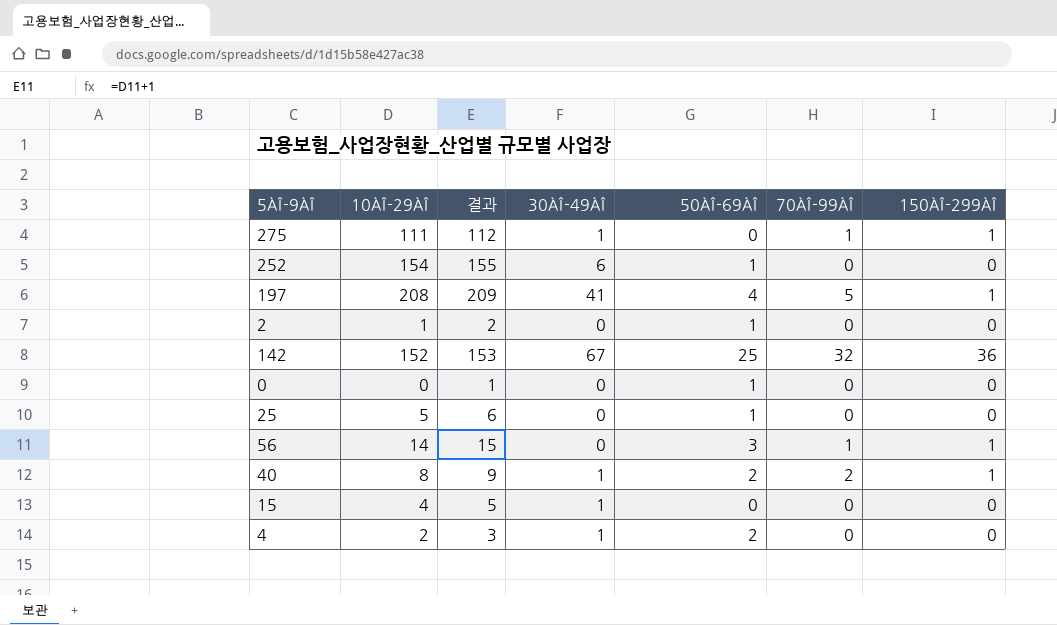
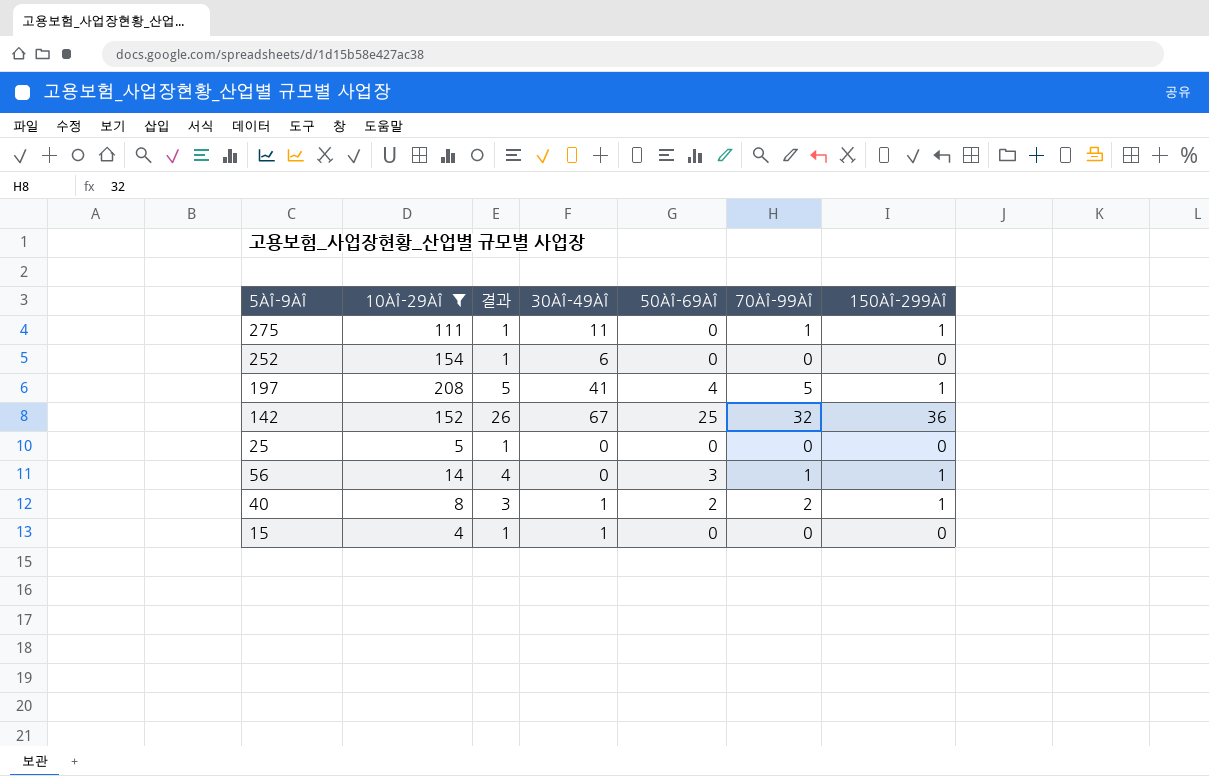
filter: none -> 10ÀÎ-29ÀÎ >= 4
column 결과 | formula: [10ÀÎ-29ÀÎ] + 1 -> [50ÀÎ-69ÀÎ] + 1
275 | 30ÀÎ-49ÀÎ: 1 -> 11
252 | 50ÀÎ-69ÀÎ: 1 -> 0
25 | 50ÀÎ-69ÀÎ: 1 -> 0

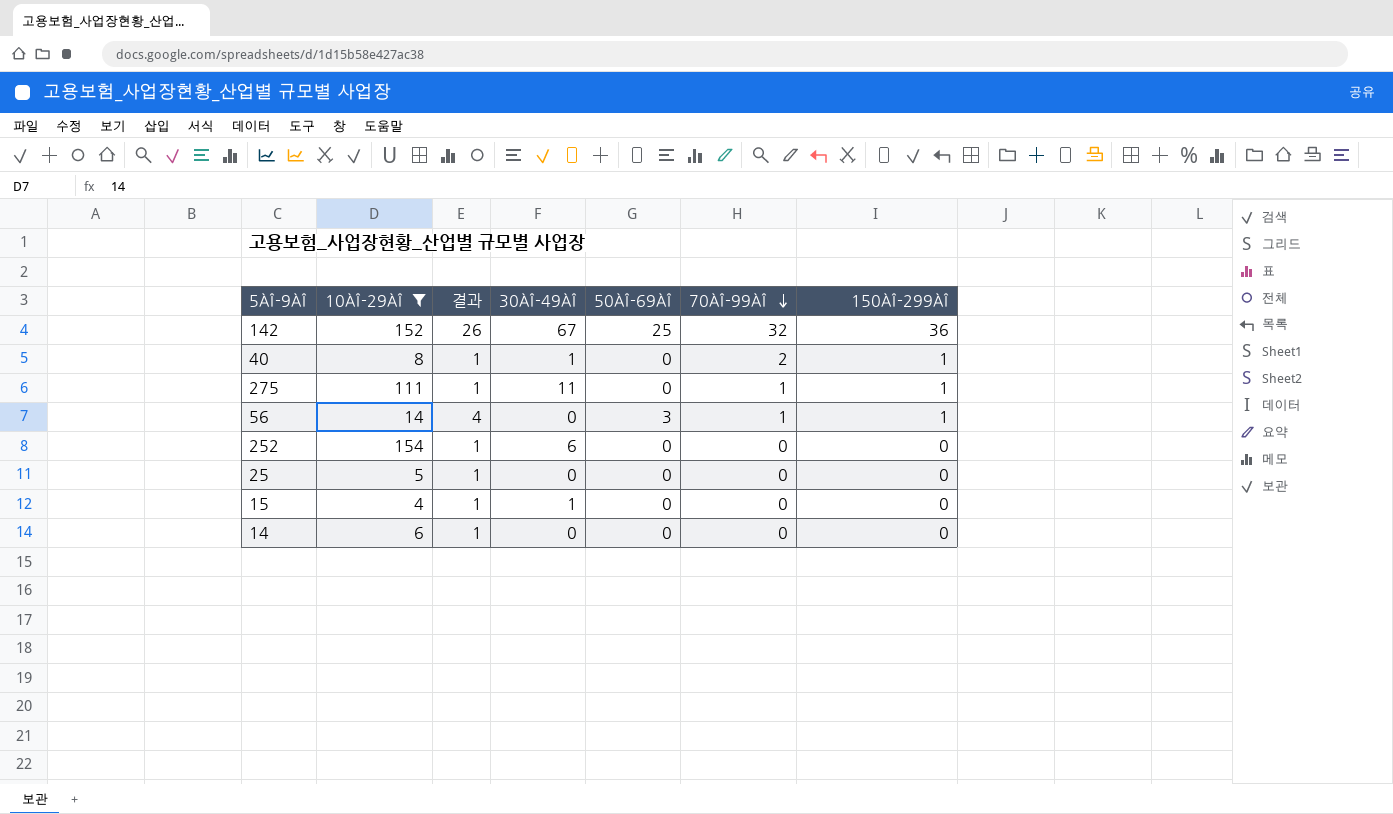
row order: none -> 70ÀÎ-99ÀÎ descending
row 197: 208 | 5 | 41 | 4 | 5 | 1 -> none
40 | 결과: 3 -> 1
40 | 50ÀÎ-69ÀÎ: 2 -> 0
row 14: none -> 6 | 1 | 0 | 0 | 0 | 0

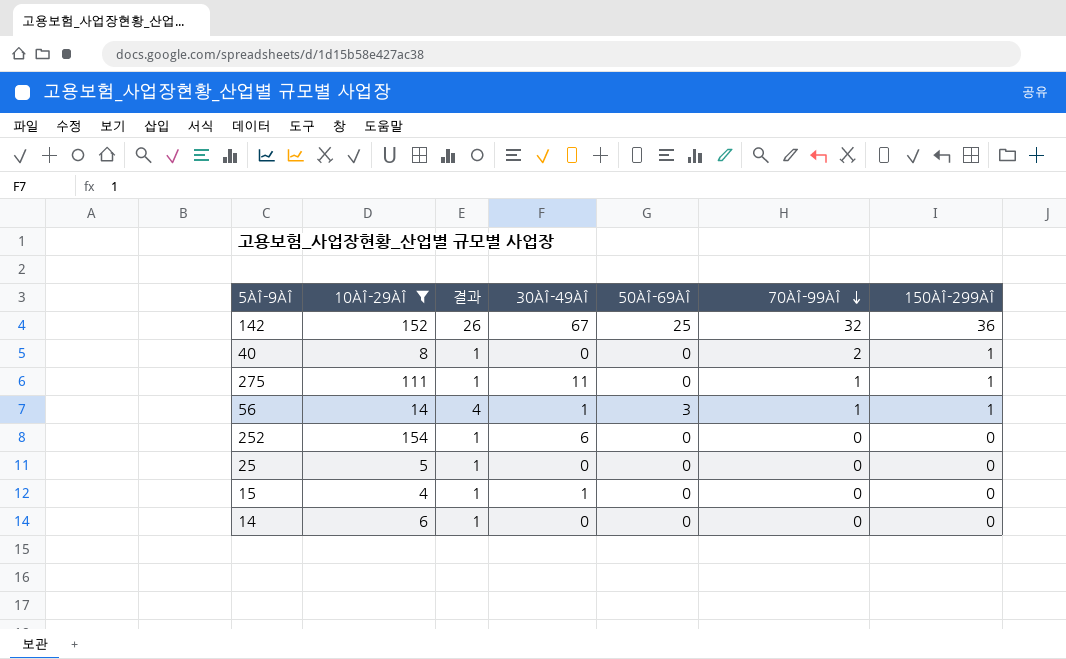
40 | 30ÀÎ-49ÀÎ: 1 -> 0
56 | 30ÀÎ-49ÀÎ: 0 -> 1

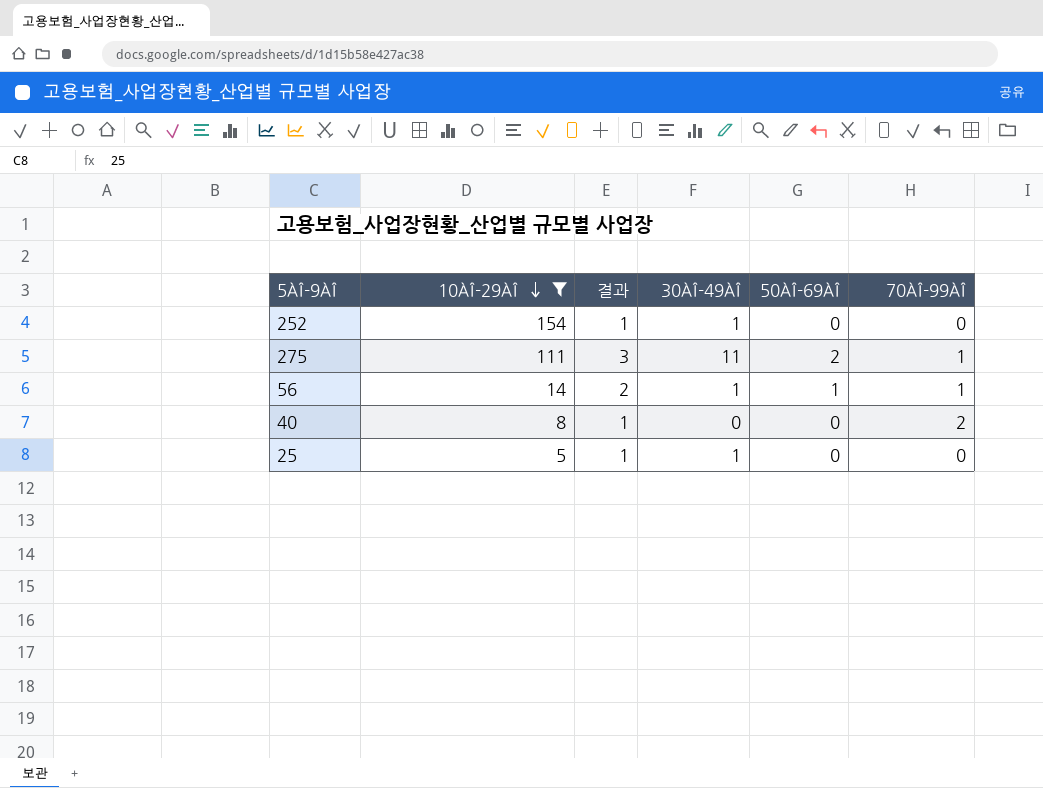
row order: 70ÀÎ-99ÀÎ descending -> 10ÀÎ-29ÀÎ descending
column 150ÀÎ-299ÀÎ | position: 7 -> none
row 142: 152 | 26 | 67 | 25 | 32 | 36 -> none
row 15: 4 | 1 | 1 | 0 | 0 | 0 -> none
row 14: 6 | 1 | 0 | 0 | 0 | 0 -> none
252 | 30ÀÎ-49ÀÎ: 6 -> 1
275 | 결과: 1 -> 3
275 | 50ÀÎ-69ÀÎ: 0 -> 2
56 | 결과: 4 -> 2
56 | 50ÀÎ-69ÀÎ: 3 -> 1
25 | 30ÀÎ-49ÀÎ: 0 -> 1

